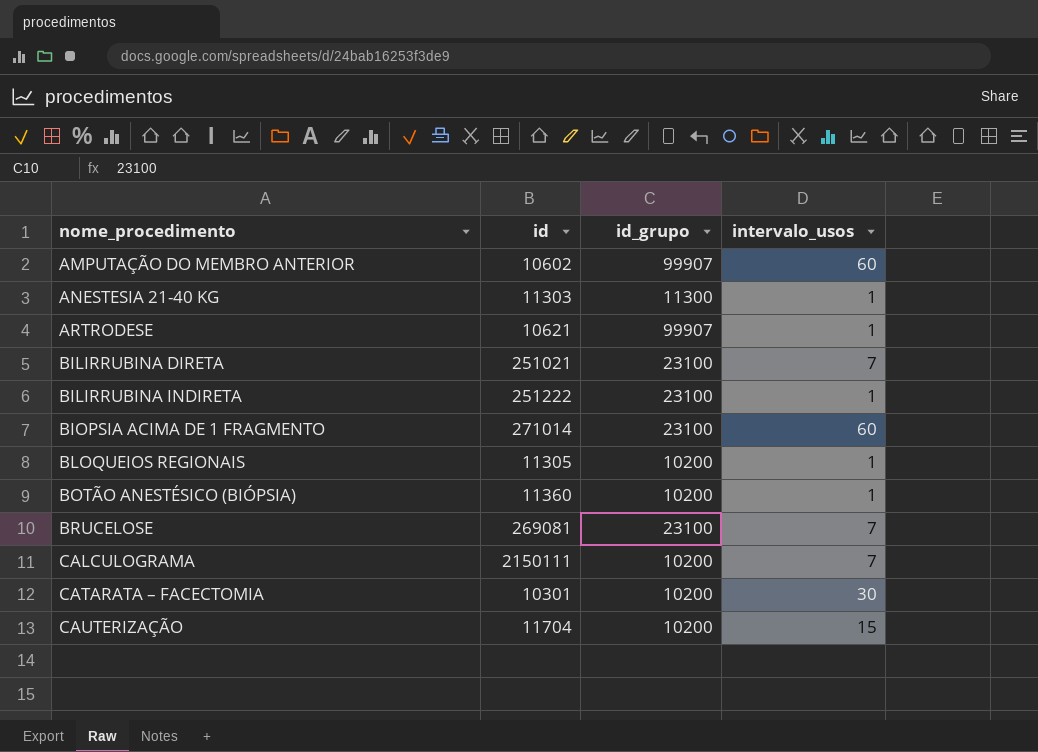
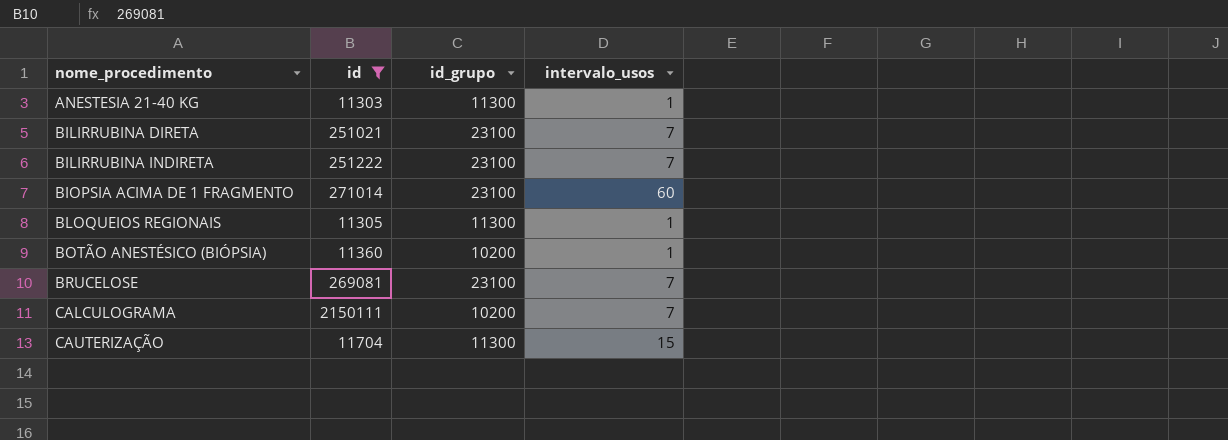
filter: none -> id >= 11303
BILIRRUBINA INDIRETA | intervalo_usos: 1 -> 7
BLOQUEIOS REGIONAIS | id_grupo: 10200 -> 11300
CAUTERIZAÇÃO | id_grupo: 10200 -> 11300

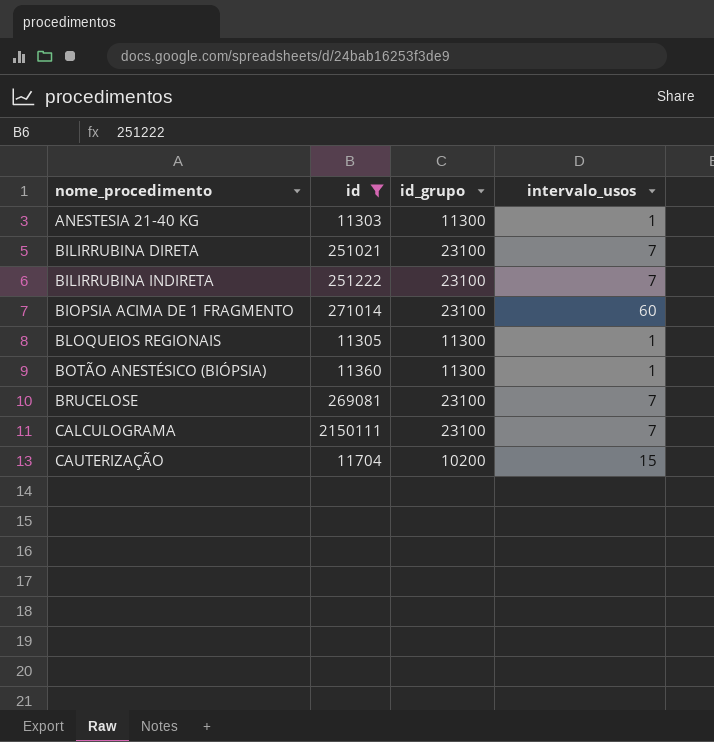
BOTÃO ANESTÉSICO (BIÓPSIA) | id_grupo: 10200 -> 11300
CALCULOGRAMA | id_grupo: 10200 -> 23100
CAUTERIZAÇÃO | id_grupo: 11300 -> 10200

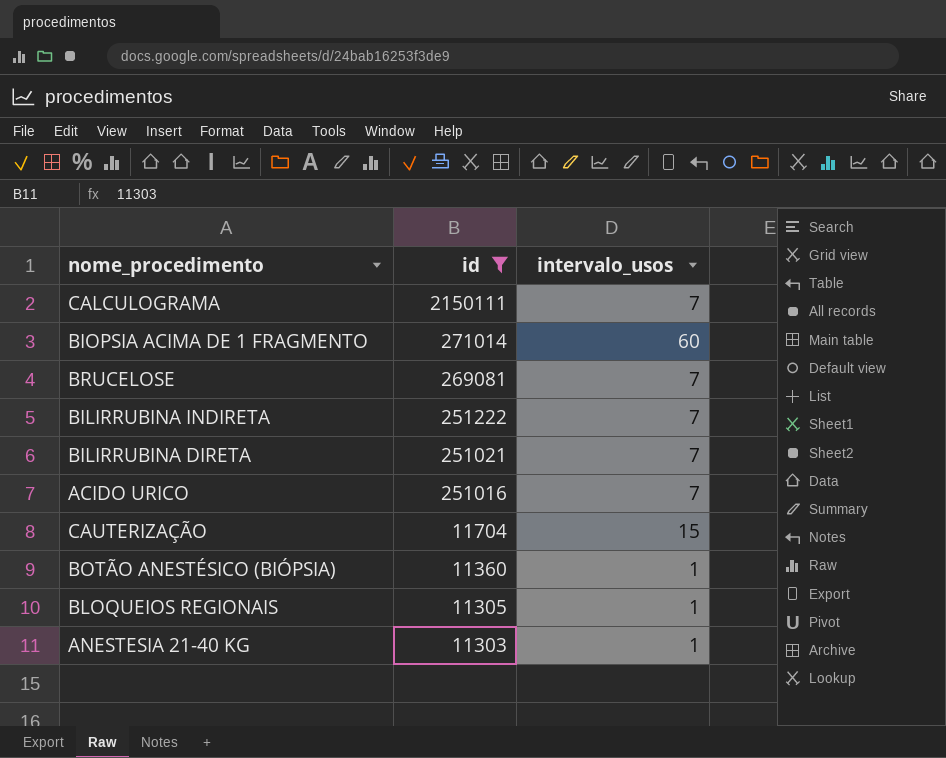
row order: nome_procedimento ascending -> id descending
column id_grupo | position: 3 -> none
row ACIDO URICO: none -> 251016 | 7

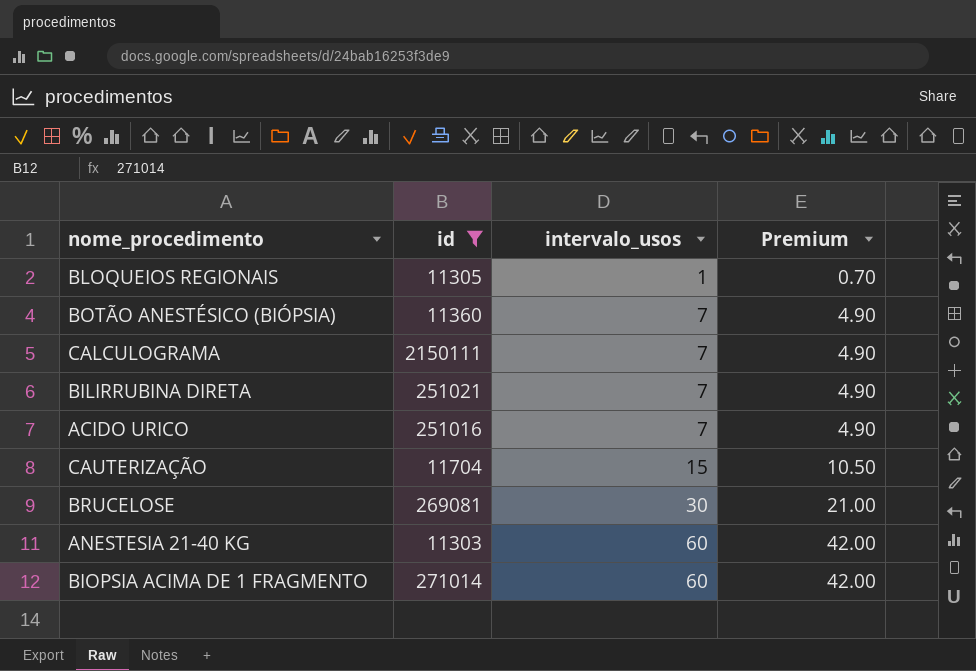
row order: id descending -> intervalo_usos ascending
column Premium | formula: none -> [intervalo_usos] * 0.7
row BILIRRUBINA INDIRETA: 251222 | 7 -> none
BOTÃO ANESTÉSICO (BIÓPSIA) | intervalo_usos: 1 -> 7
BRUCELOSE | intervalo_usos: 7 -> 30
ANESTESIA 21-40 KG | intervalo_usos: 1 -> 60

